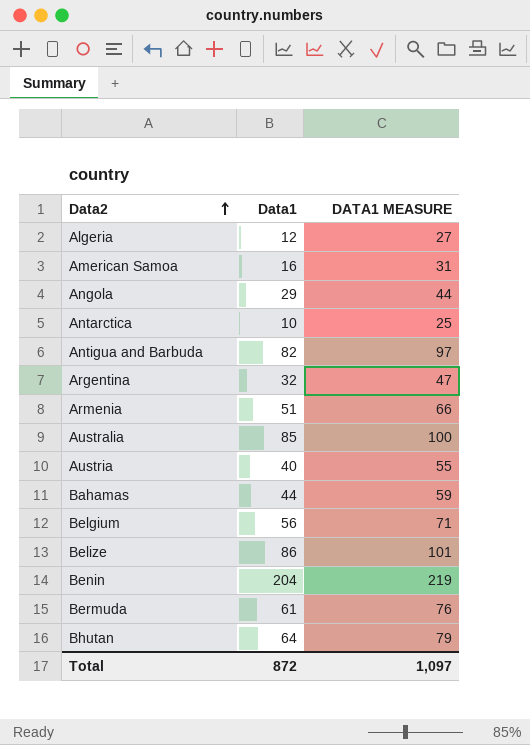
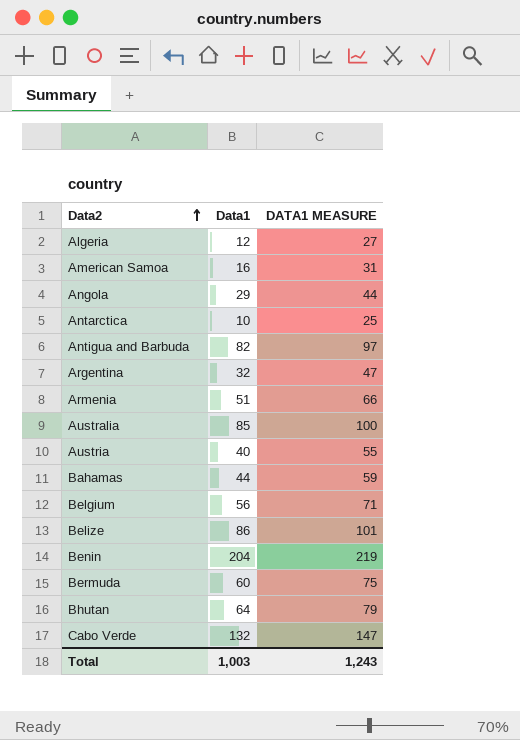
Bermuda | Data1: 61 -> 60
Bermuda | DATA1 MEASURE: 76 -> 75
row Cabo Verde: none -> 132 | 147
Total | Data1: 872 -> 1,003
Total | DATA1 MEASURE: 1,097 -> 1,243

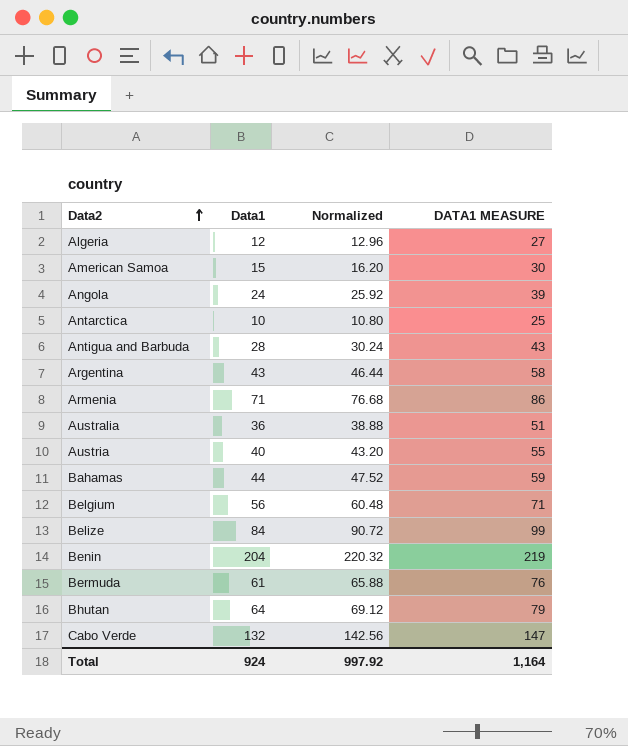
column Normalized | formula: none -> [Data1] * 1.08
American Samoa | Data1: 16 -> 15
American Samoa | DATA1 MEASURE: 31 -> 30
Angola | Data1: 29 -> 24
Angola | DATA1 MEASURE: 44 -> 39
Antigua and Barbuda | Data1: 82 -> 28
Antigua and Barbuda | DATA1 MEASURE: 97 -> 43
Argentina | Data1: 32 -> 43
Argentina | DATA1 MEASURE: 47 -> 58
Armenia | Data1: 51 -> 71
Armenia | DATA1 MEASURE: 66 -> 86
Australia | Data1: 85 -> 36
Australia | DATA1 MEASURE: 100 -> 51
Belize | Data1: 86 -> 84
Belize | DATA1 MEASURE: 101 -> 99
Bermuda | Data1: 60 -> 61
Bermuda | DATA1 MEASURE: 75 -> 76
Total | Data1: 1,003 -> 924
Total | DATA1 MEASURE: 1,243 -> 1,164

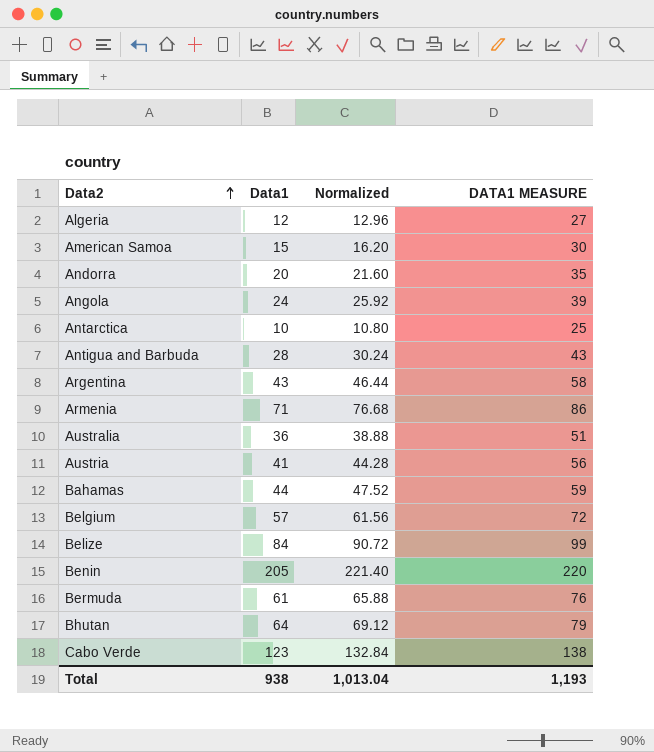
row Andorra: none -> 20 | 21.60 | 35
Austria | Data1: 40 -> 41
Austria | Normalized: 43.20 -> 44.28
Austria | DATA1 MEASURE: 55 -> 56
Belgium | Data1: 56 -> 57
Belgium | Normalized: 60.48 -> 61.56
Belgium | DATA1 MEASURE: 71 -> 72
Benin | Data1: 204 -> 205
Benin | Normalized: 220.32 -> 221.40
Benin | DATA1 MEASURE: 219 -> 220
Cabo Verde | Data1: 132 -> 123
Cabo Verde | Normalized: 142.56 -> 132.84
Cabo Verde | DATA1 MEASURE: 147 -> 138
Total | Data1: 924 -> 938
Total | Normalized: 997.92 -> 1,013.04
Total | DATA1 MEASURE: 1,164 -> 1,193

